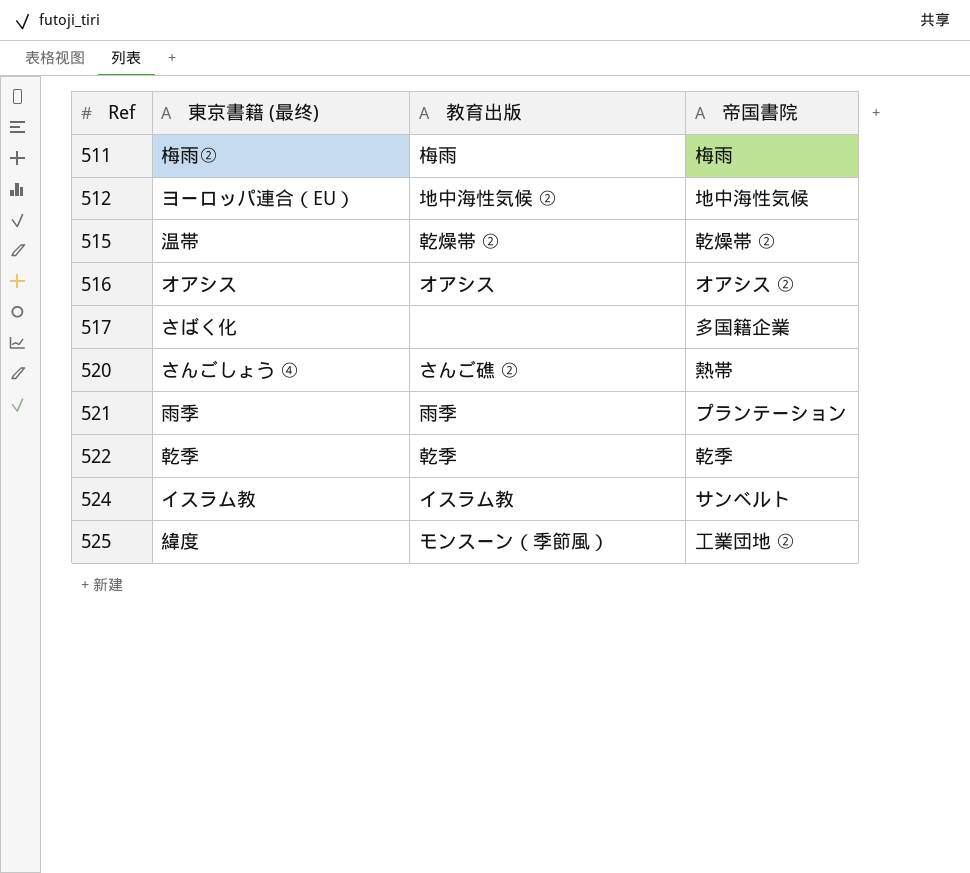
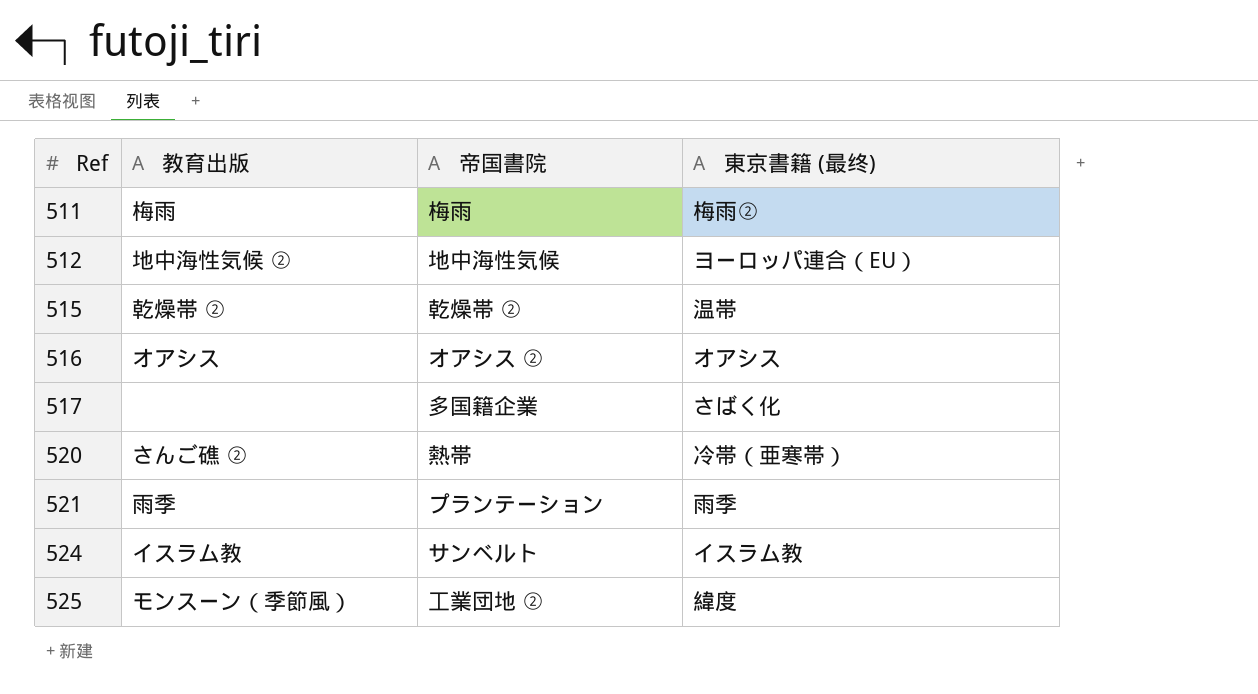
column 東京書籍 (最终) | position: 2 -> 4
row 522: 乾季 | 乾季 | 乾季 -> none
520 | 東京書籍 (最终): さんごしょう ④ -> 冷帯（亜寒帯）

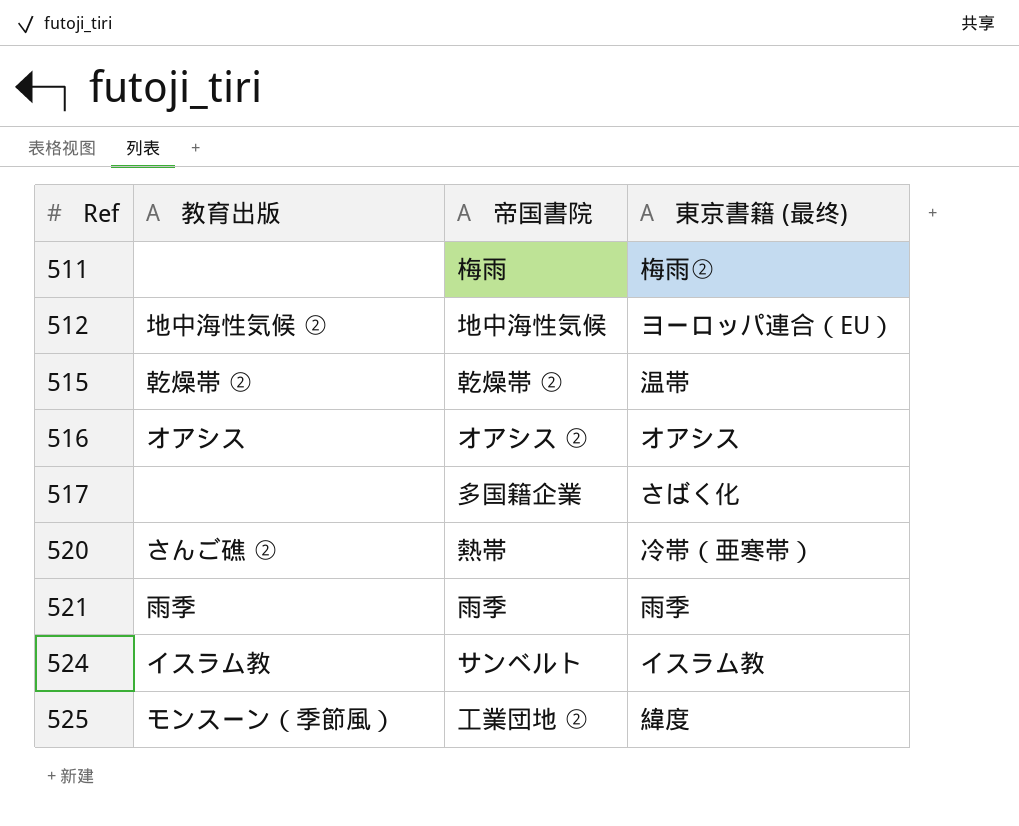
511 | 教育出版: 梅雨 -> none
521 | 帝国書院: プランテーション -> 雨季

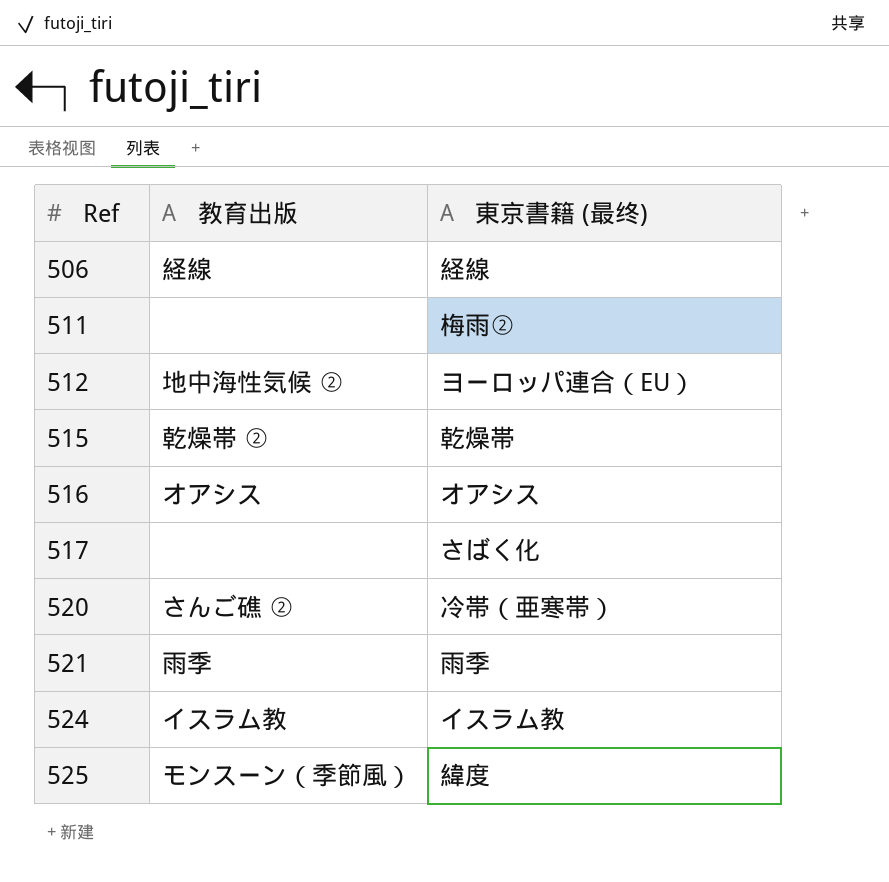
column 帝国書院 | position: 3 -> none
row 506: none -> 経線 | 経線
515 | 東京書籍 (最终): 温帯 -> 乾燥帯

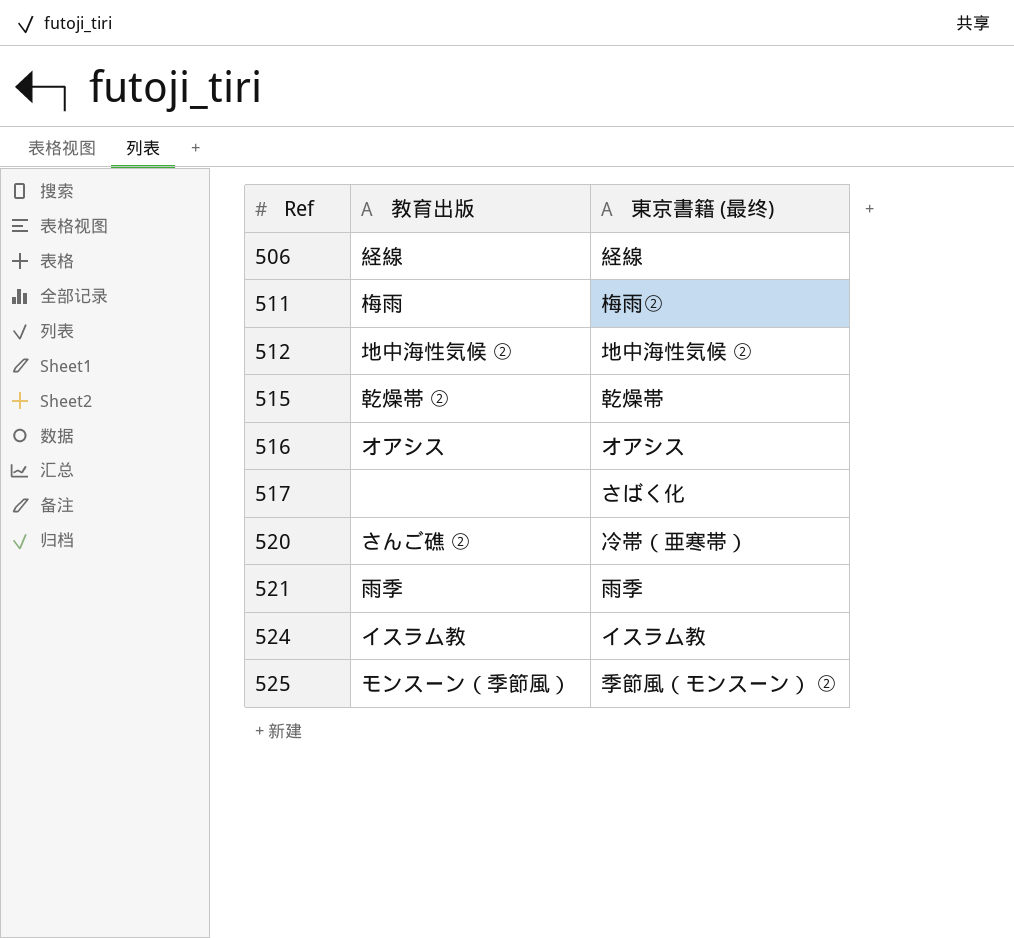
511 | 教育出版: none -> 梅雨
512 | 東京書籍 (最终): ヨーロッパ連合（EU） -> 地中海性気候 ②
525 | 東京書籍 (最终): 緯度 -> 季節風（モンスーン） ②

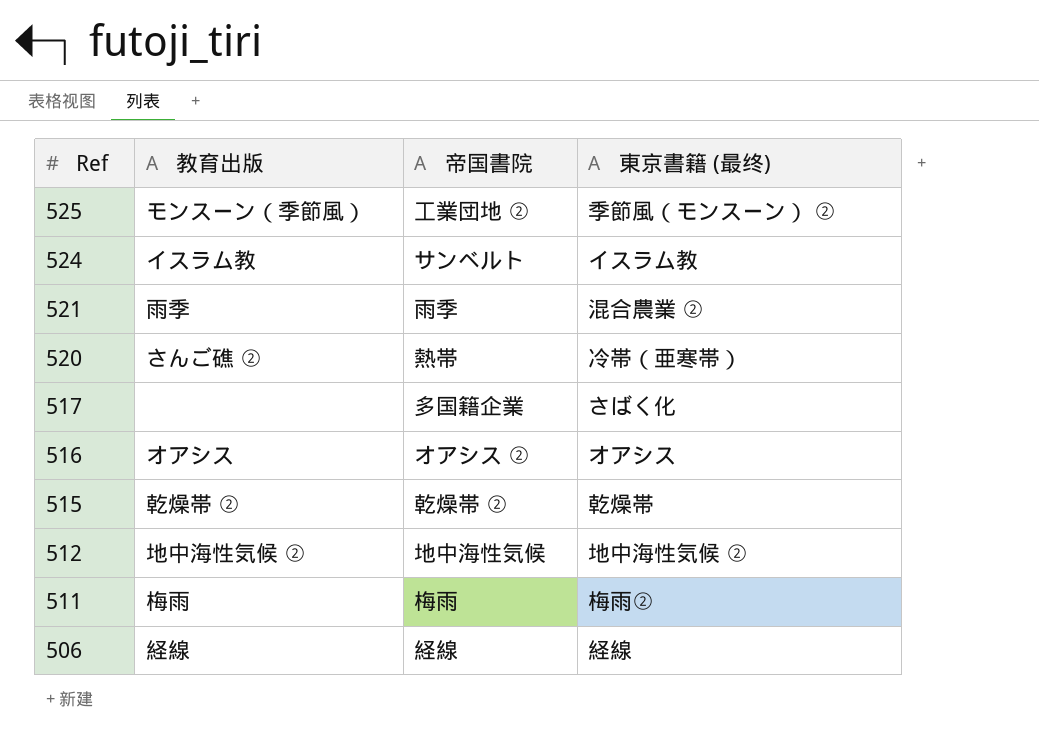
row order: Ref ascending -> Ref descending
column 帝国書院 | position: none -> 3
521 | 東京書籍 (最终): 雨季 -> 混合農業 ②

